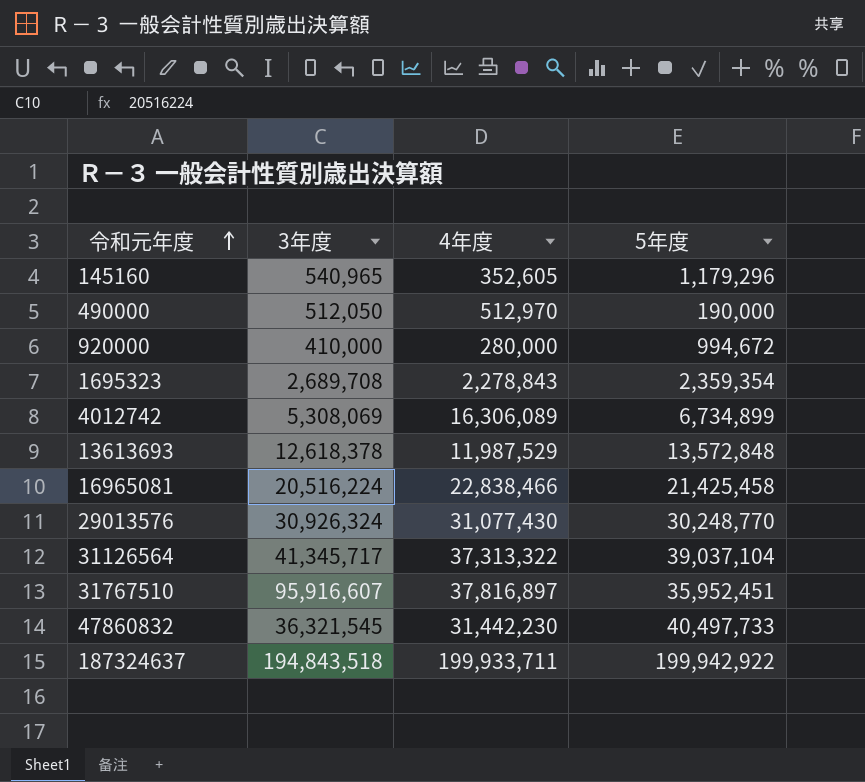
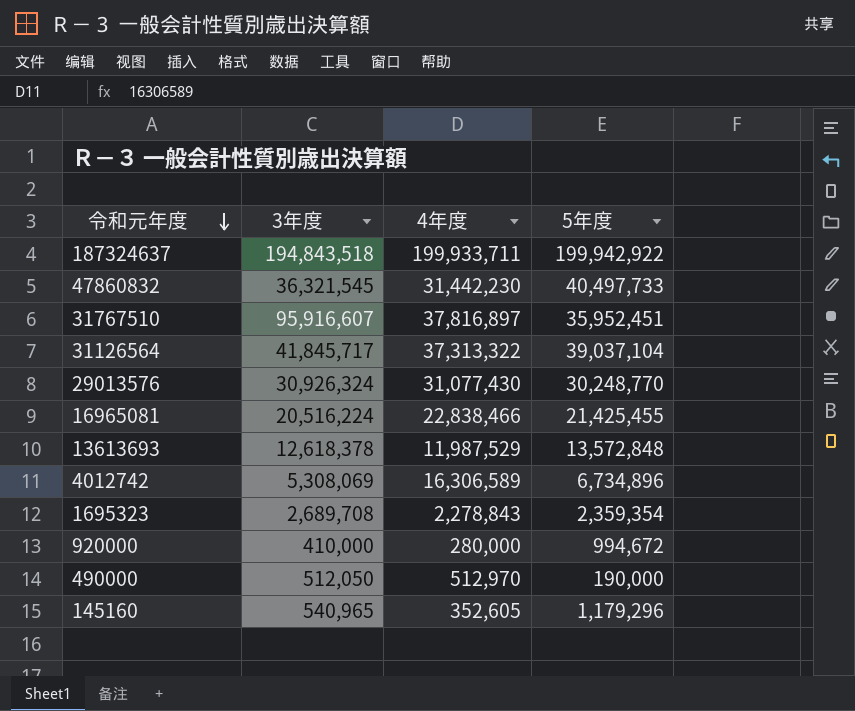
row order: 令和元年度 ascending -> 令和元年度 descending
31126564 | 3年度: 41,345,717 -> 41,845,717
16965081 | 5年度: 21,425,458 -> 21,425,455
4012742 | 4年度: 16,306,089 -> 16,306,589
4012742 | 5年度: 6,734,899 -> 6,734,896

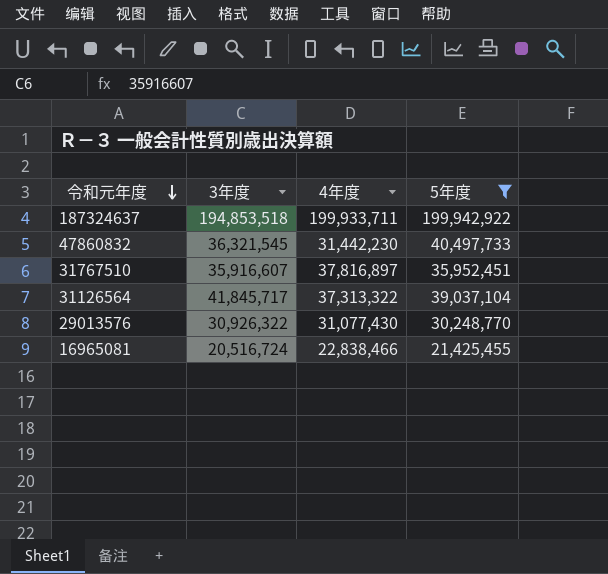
filter: none -> 5年度 >= 21,425,455
187324637 | 3年度: 194,843,518 -> 194,853,518
31767510 | 3年度: 95,916,607 -> 35,916,607
29013576 | 3年度: 30,926,324 -> 30,926,322
16965081 | 3年度: 20,516,224 -> 20,516,724

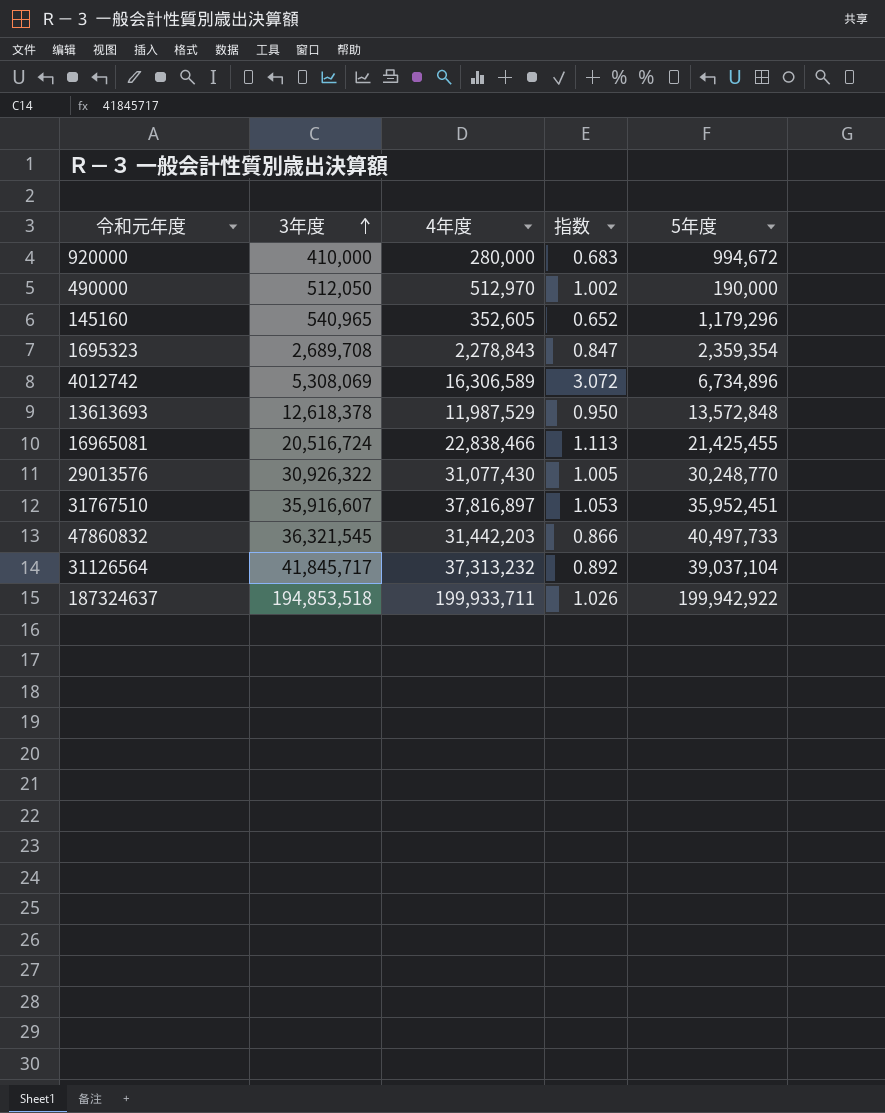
filter: 5年度 >= 21,425,455 -> none
row order: 令和元年度 descending -> 3年度 ascending
column 指数 | formula: none -> [4年度] / [3年度]
47860832 | 4年度: 31,442,230 -> 31,442,203
31126564 | 4年度: 37,313,322 -> 37,313,232

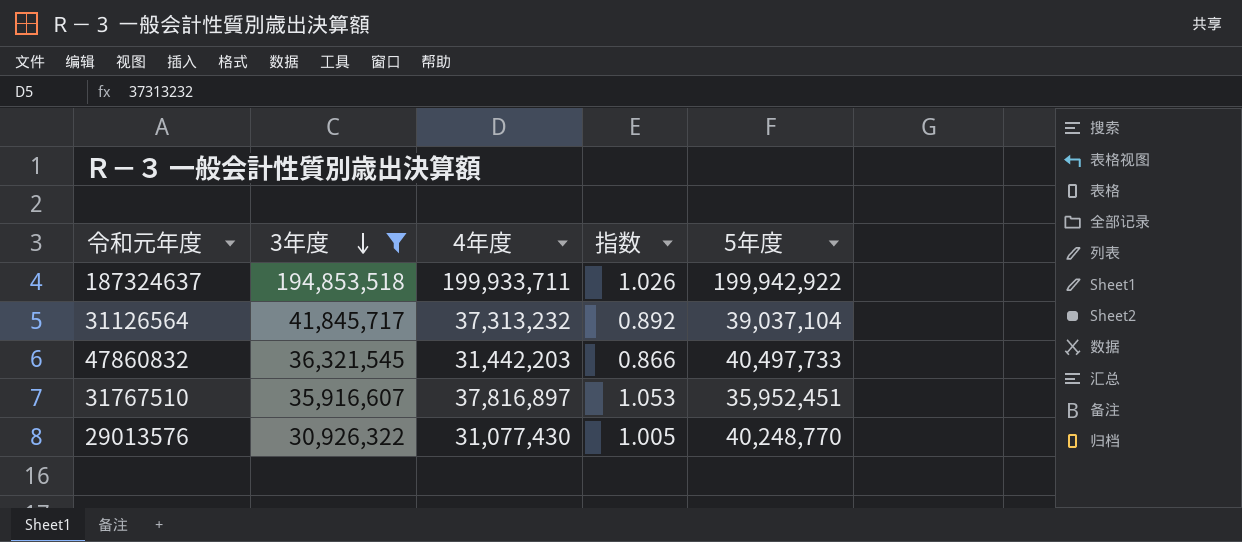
filter: none -> 3年度 >= 30,926,322
row order: 3年度 ascending -> 3年度 descending
29013576 | 5年度: 30,248,770 -> 40,248,770

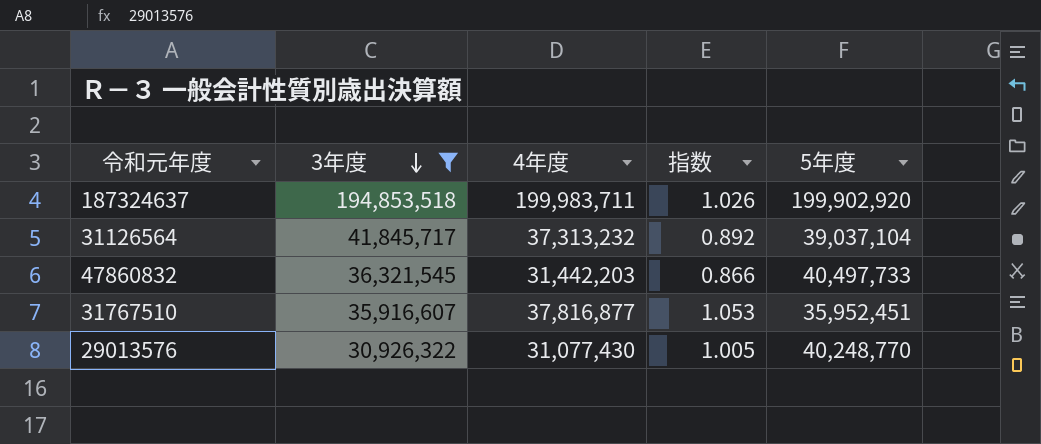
187324637 | 4年度: 199,933,711 -> 199,983,711
187324637 | 5年度: 199,942,922 -> 199,902,920
31767510 | 4年度: 37,816,897 -> 37,816,877

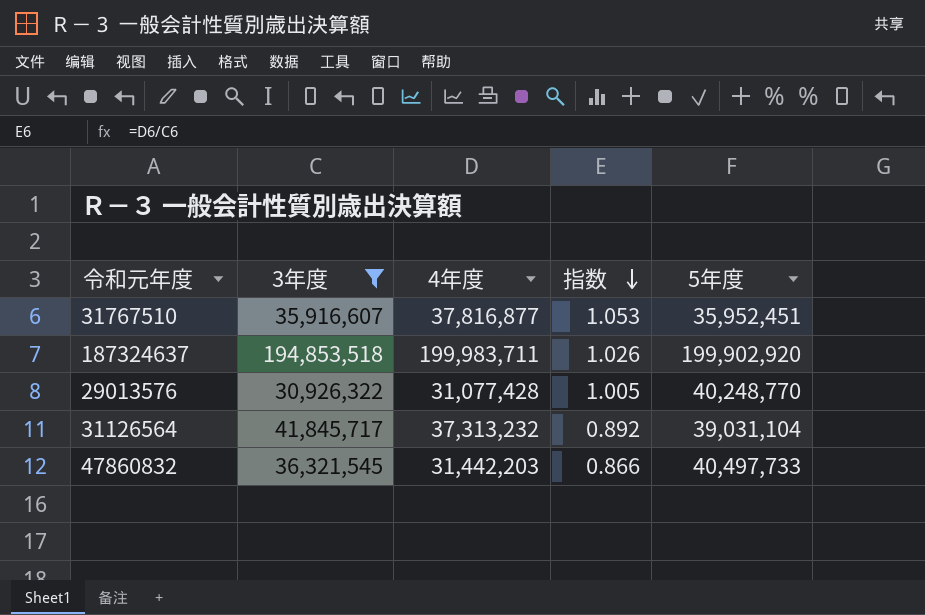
row order: 3年度 descending -> 指数 descending
29013576 | 4年度: 31,077,430 -> 31,077,428
31126564 | 5年度: 39,037,104 -> 39,031,104

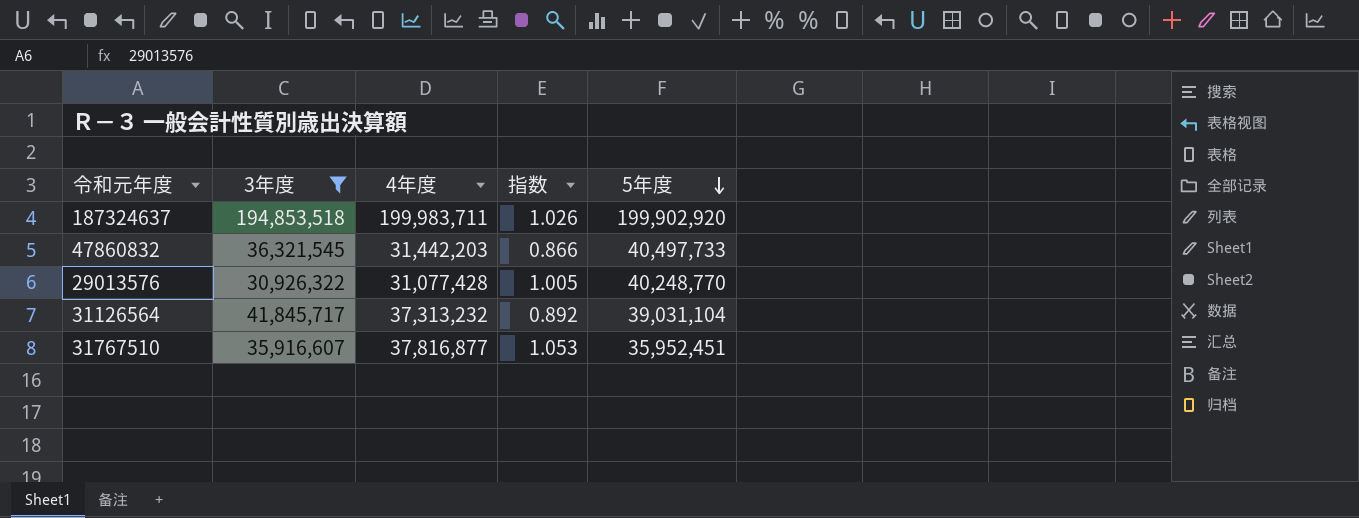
row order: 指数 descending -> 5年度 descending

